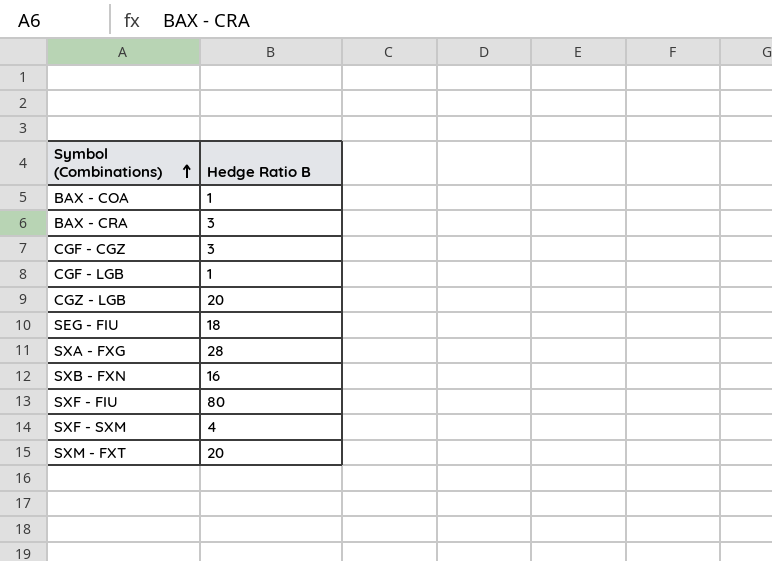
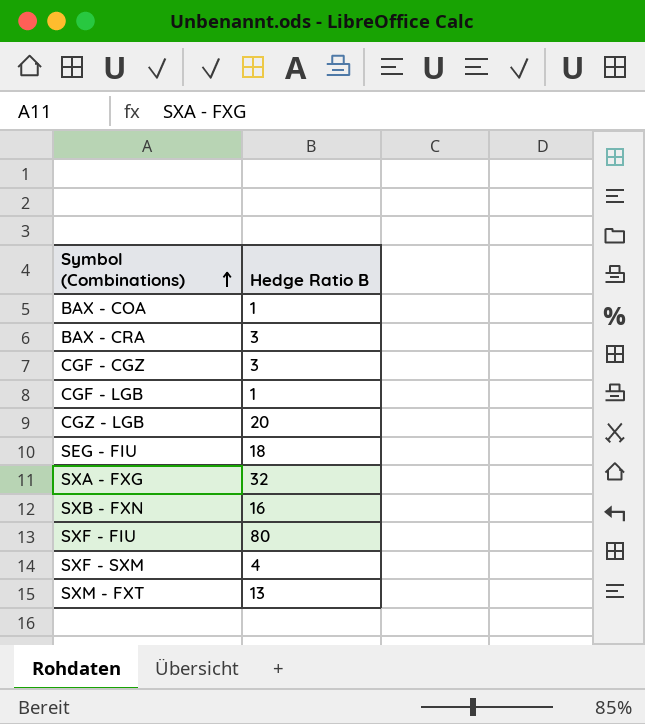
SXA - FXG | Hedge Ratio B: 28 -> 32
SXM - FXT | Hedge Ratio B: 20 -> 13

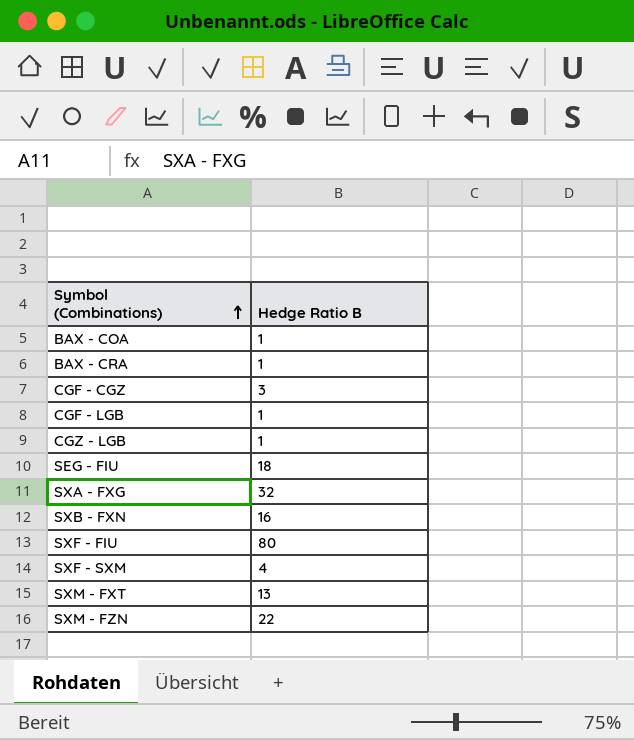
BAX - CRA | Hedge Ratio B: 3 -> 1
CGZ - LGB | Hedge Ratio B: 20 -> 1
row SXM - FZN: none -> 22

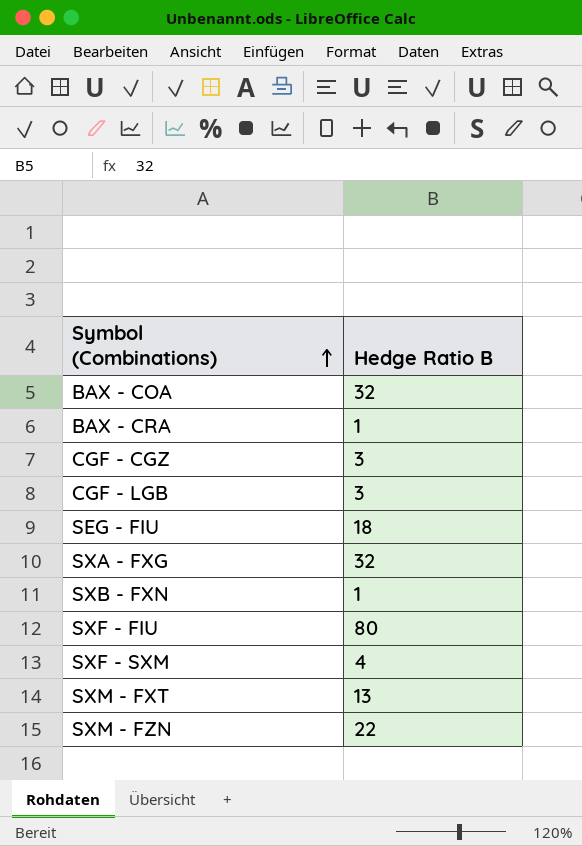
row CGZ - LGB: 1 -> none
BAX - COA | Hedge Ratio B: 1 -> 32
CGF - LGB | Hedge Ratio B: 1 -> 3
SXB - FXN | Hedge Ratio B: 16 -> 1

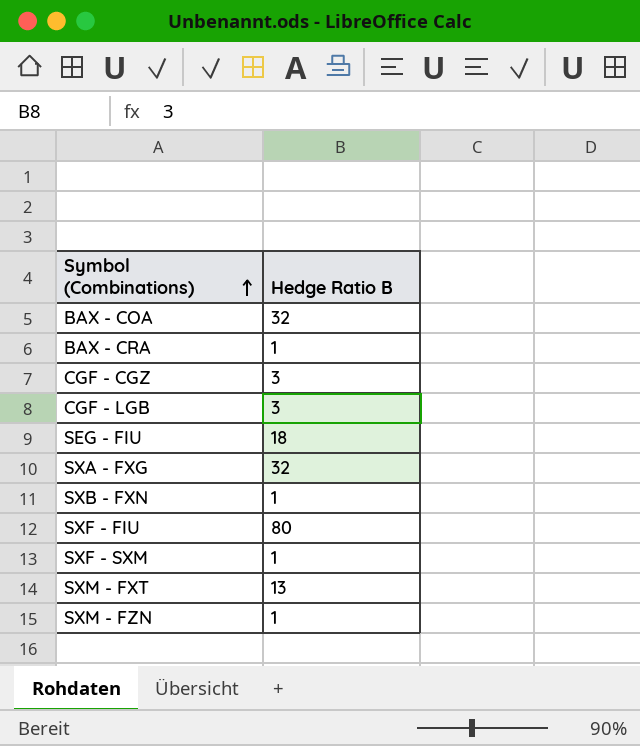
SXF - SXM | Hedge Ratio B: 4 -> 1
SXM - FZN | Hedge Ratio B: 22 -> 1

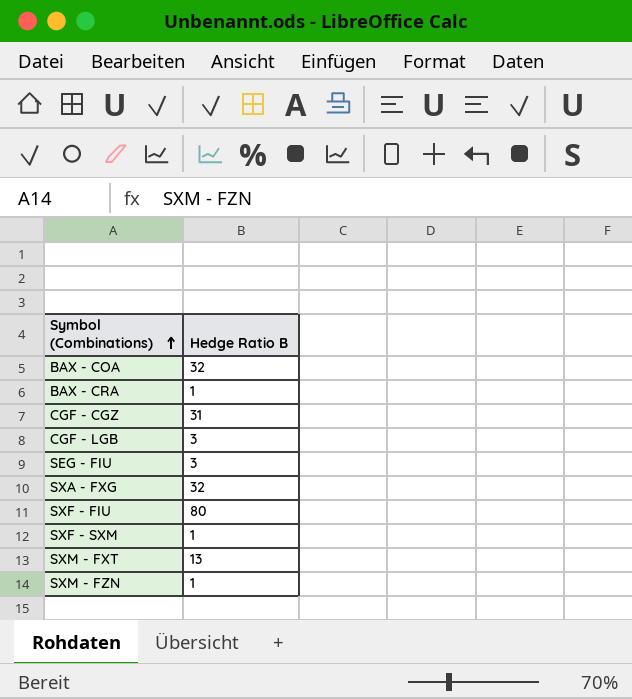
row SXB - FXN: 1 -> none
CGF - CGZ | Hedge Ratio B: 3 -> 31
SEG - FIU | Hedge Ratio B: 18 -> 3

